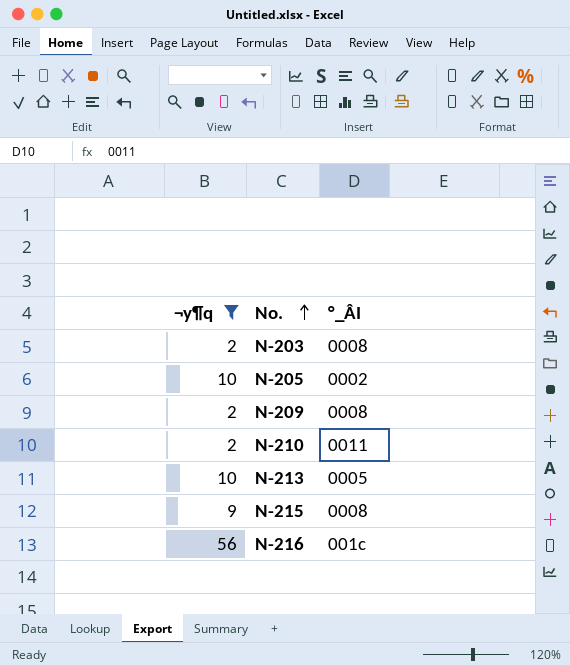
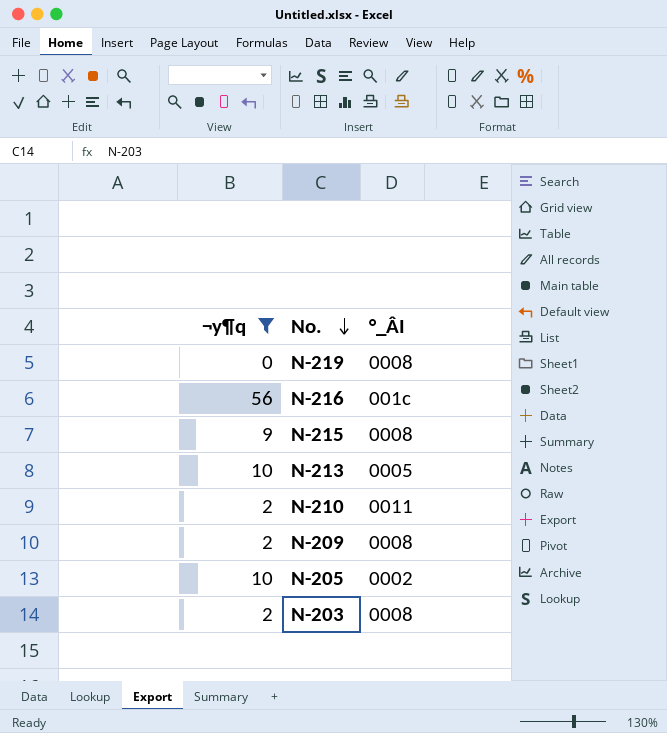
row order: No. ascending -> No. descending
row N-219: none -> 0 | 0008

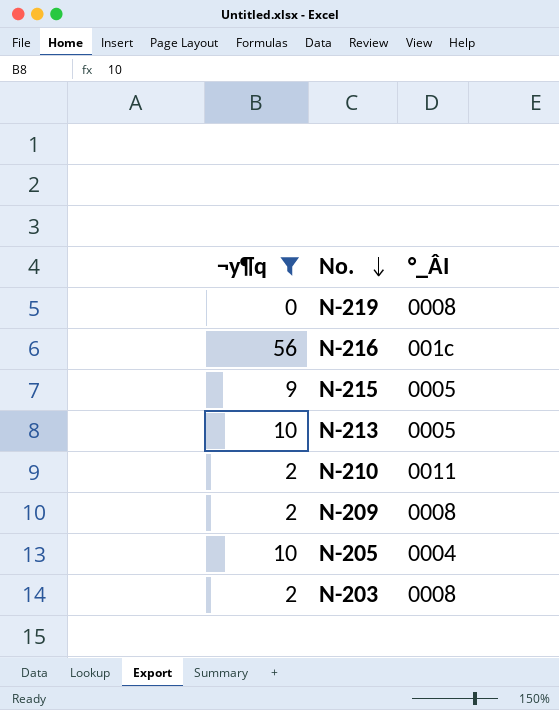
N-215 | °_ÂI: 0008 -> 0005
N-205 | °_ÂI: 0002 -> 0004

